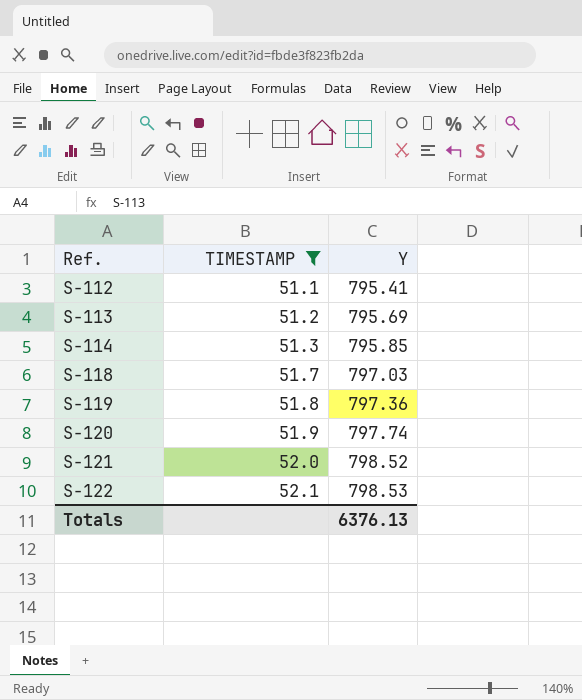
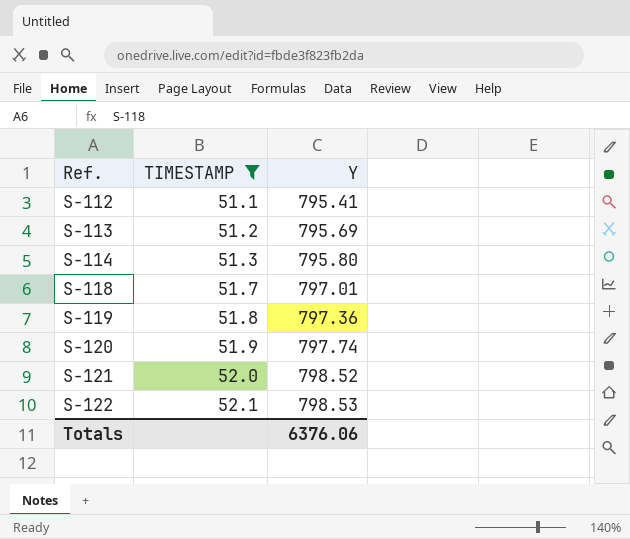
S-114 | Y: 795.85 -> 795.80
S-118 | Y: 797.03 -> 797.01
Totals | Y: 6376.13 -> 6376.06

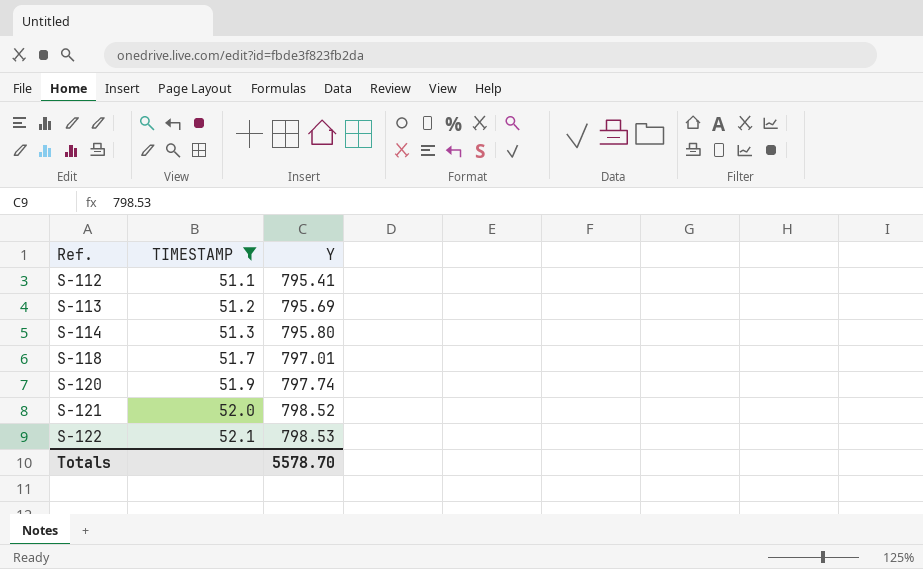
row S-119: 51.8 | 797.36 -> none
Totals | Y: 6376.06 -> 5578.70

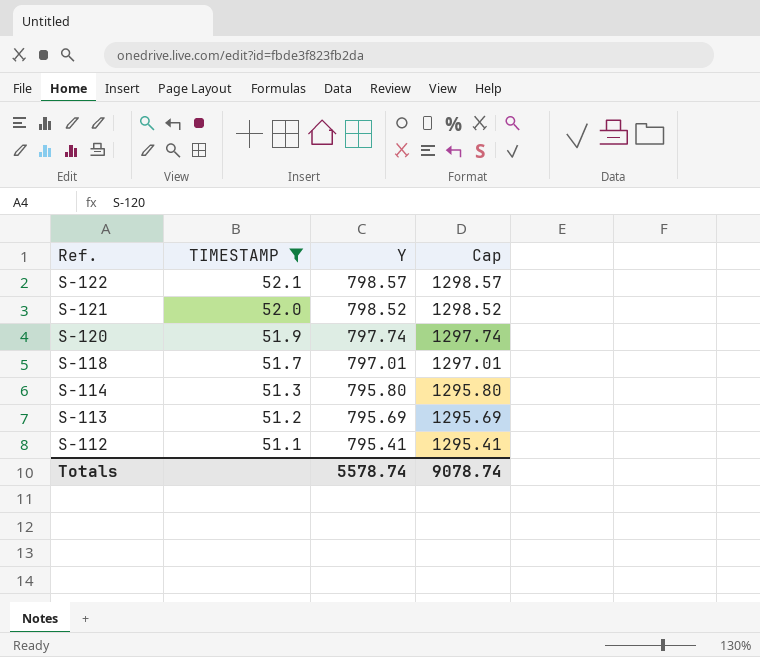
row order: Ref. ascending -> Ref. descending
column Cap | formula: none -> [Y] + 500
S-122 | Y: 798.53 -> 798.57
Totals | Y: 5578.70 -> 5578.74

